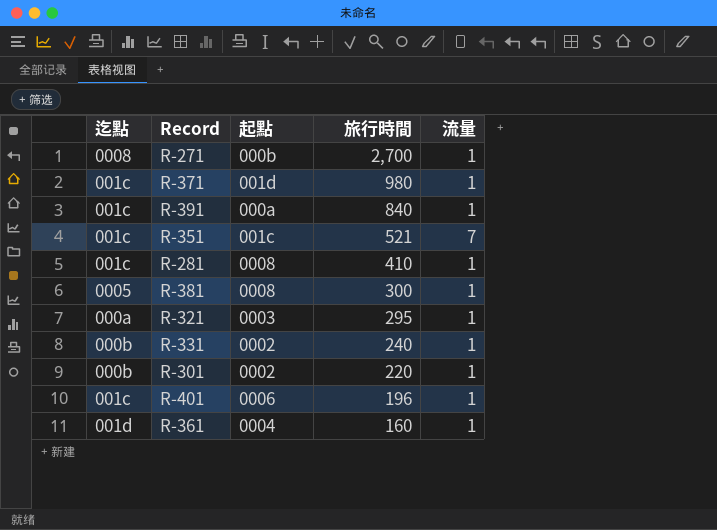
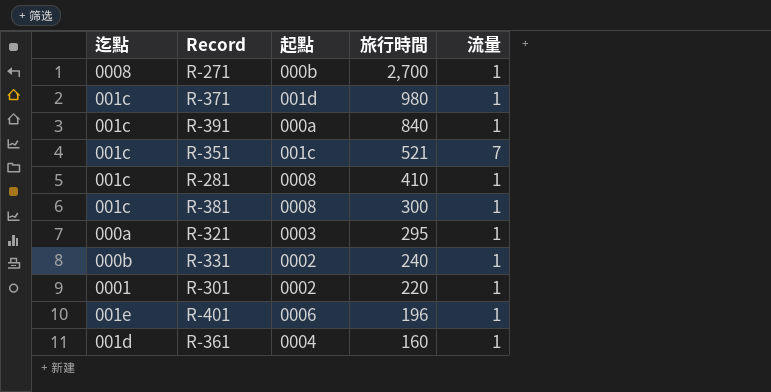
R-381 | 迄點: 0005 -> 001c
R-301 | 迄點: 000b -> 0001
R-401 | 迄點: 001c -> 001e

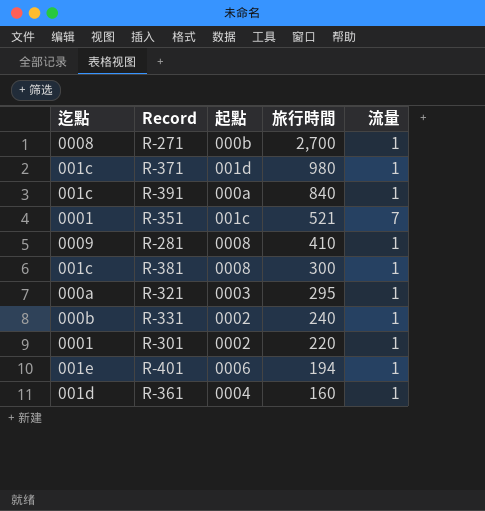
R-351 | 迄點: 001c -> 0001
R-281 | 迄點: 001c -> 0009
R-401 | 旅行時間: 196 -> 194

